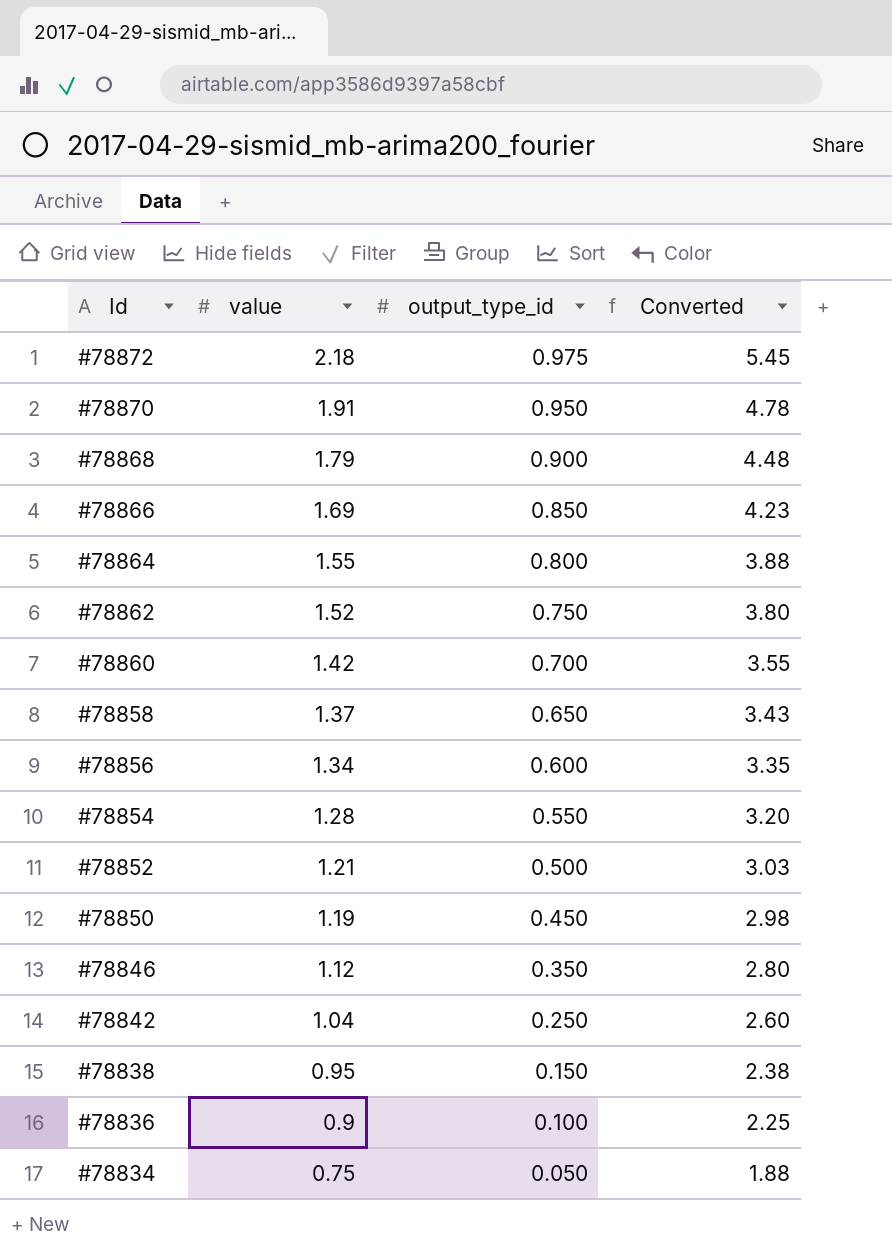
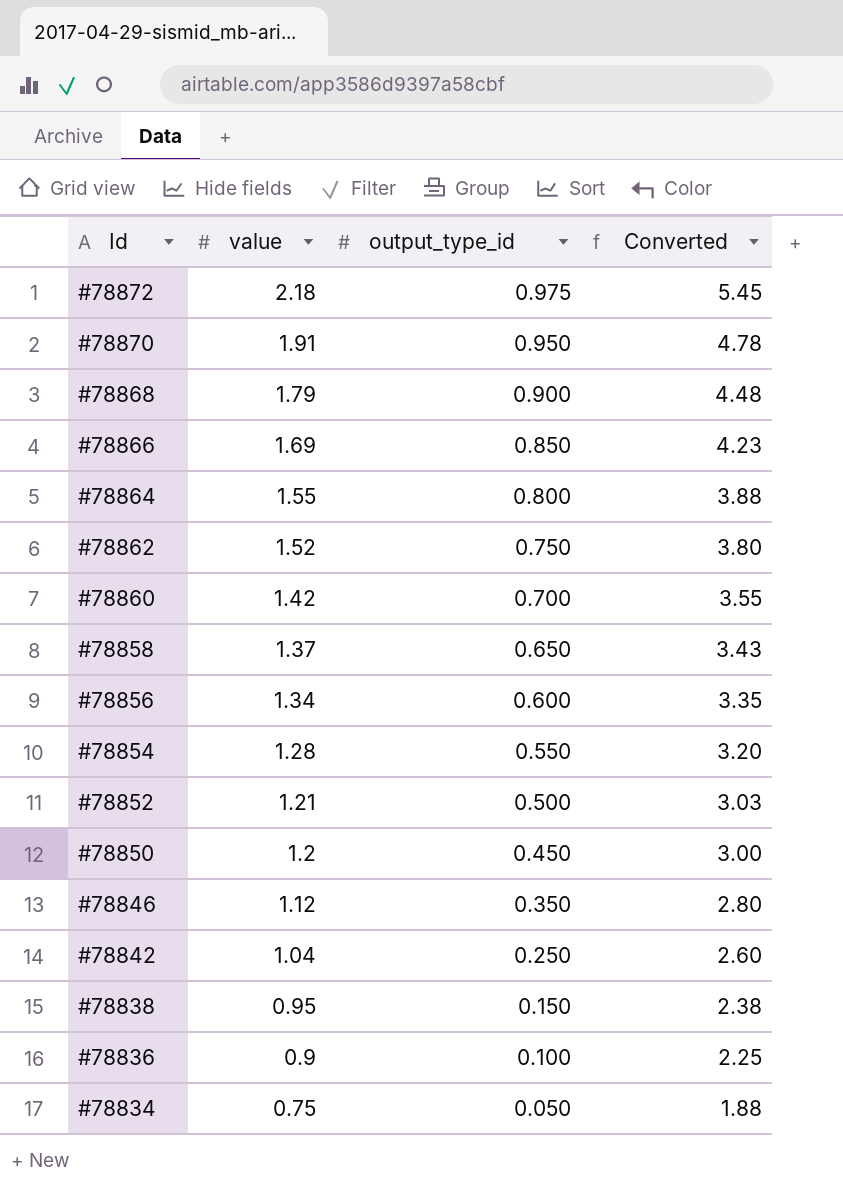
#78850 | value: 1.19 -> 1.2
#78850 | Converted: 2.98 -> 3.00

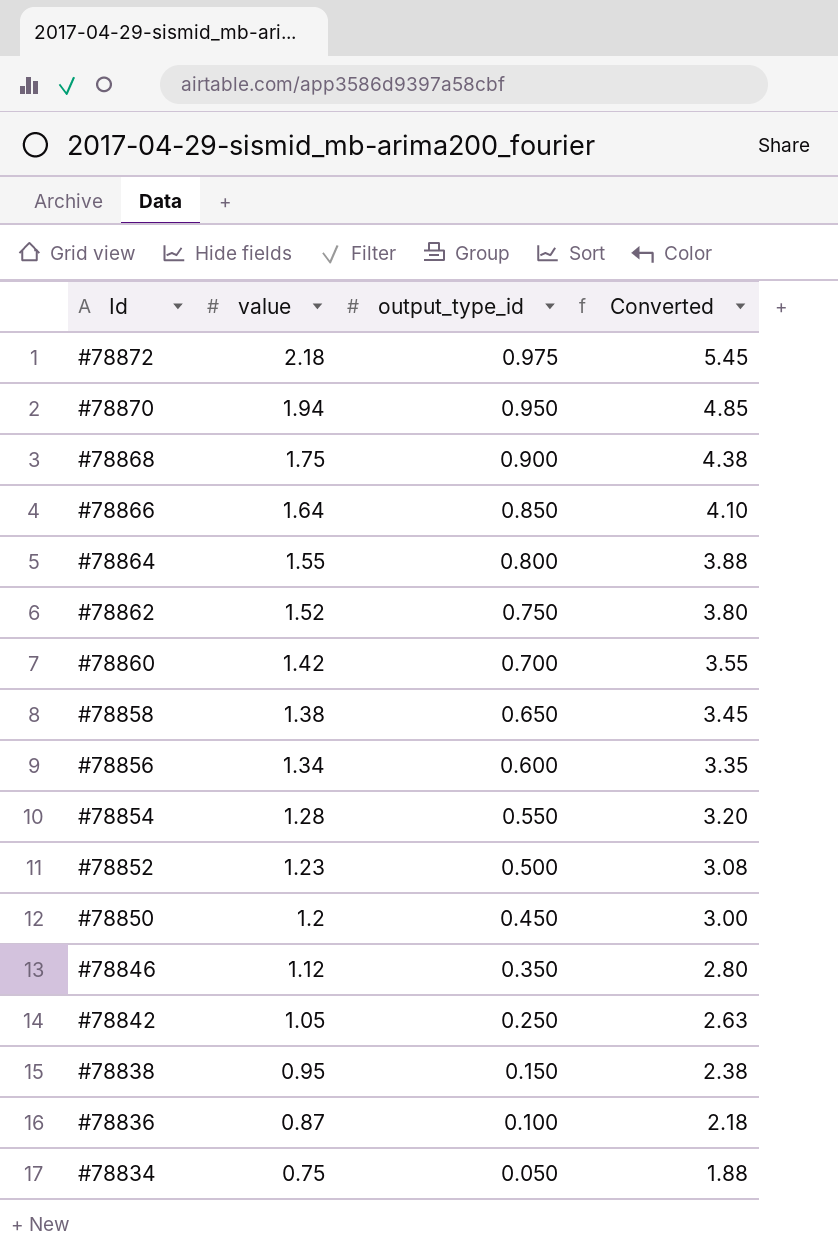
#78870 | value: 1.91 -> 1.94
#78870 | Converted: 4.78 -> 4.85
#78868 | value: 1.79 -> 1.75
#78868 | Converted: 4.48 -> 4.38
#78866 | value: 1.69 -> 1.64
#78866 | Converted: 4.23 -> 4.10
#78858 | value: 1.37 -> 1.38
#78858 | Converted: 3.43 -> 3.45
#78852 | value: 1.21 -> 1.23
#78852 | Converted: 3.03 -> 3.08
#78842 | value: 1.04 -> 1.05
#78842 | Converted: 2.60 -> 2.63
#78836 | value: 0.9 -> 0.87
#78836 | Converted: 2.25 -> 2.18

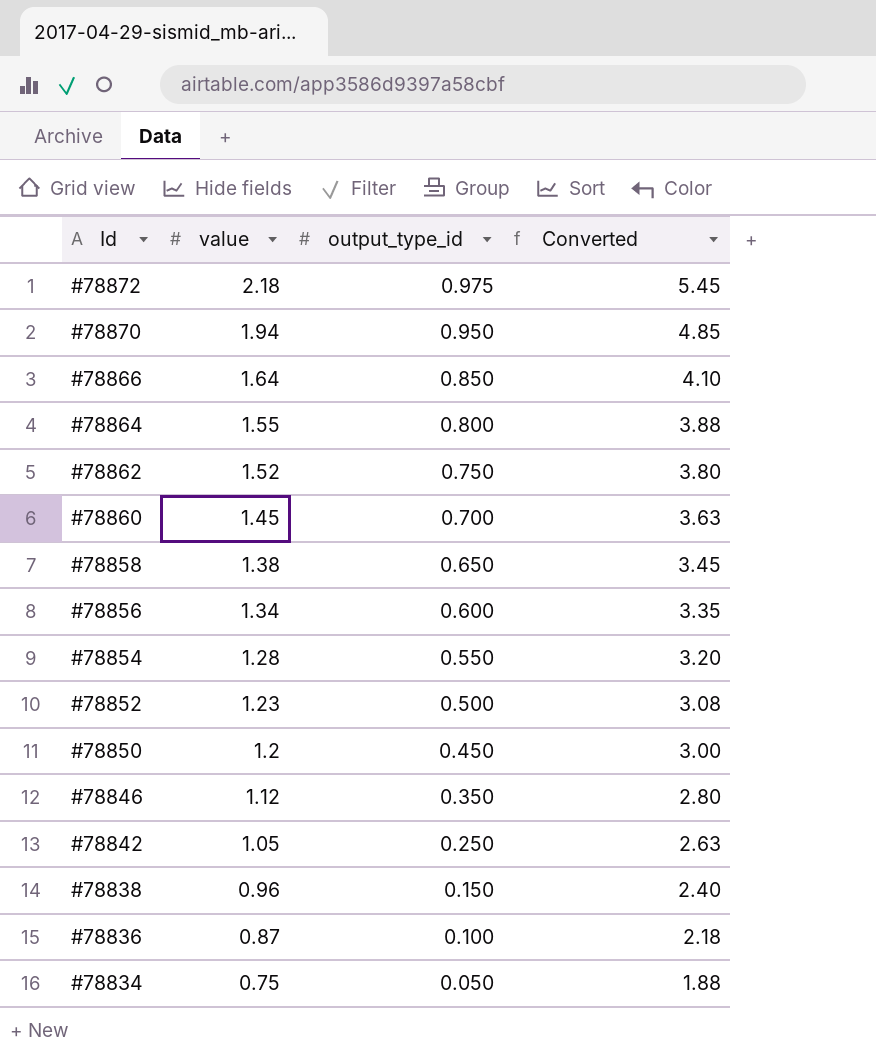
row #78868: 1.75 | 0.900 | 4.38 -> none
#78860 | value: 1.42 -> 1.45
#78860 | Converted: 3.55 -> 3.63
#78838 | value: 0.95 -> 0.96
#78838 | Converted: 2.38 -> 2.40

